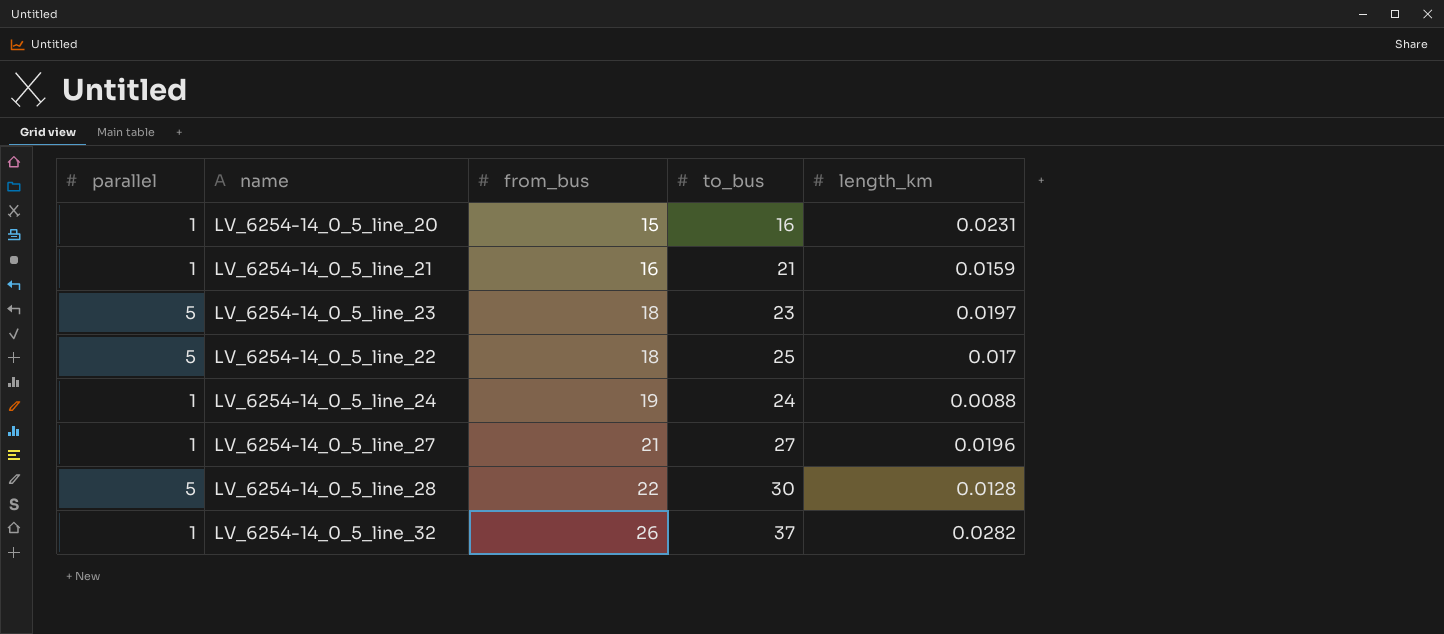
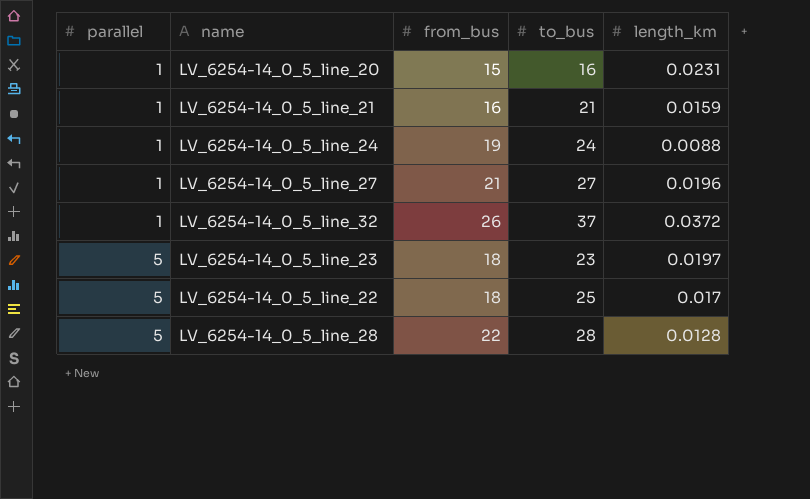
row order: from_bus ascending -> parallel ascending
LV_6254-14_0_5_line_32 | length_km: 0.0282 -> 0.0372
LV_6254-14_0_5_line_28 | to_bus: 30 -> 28

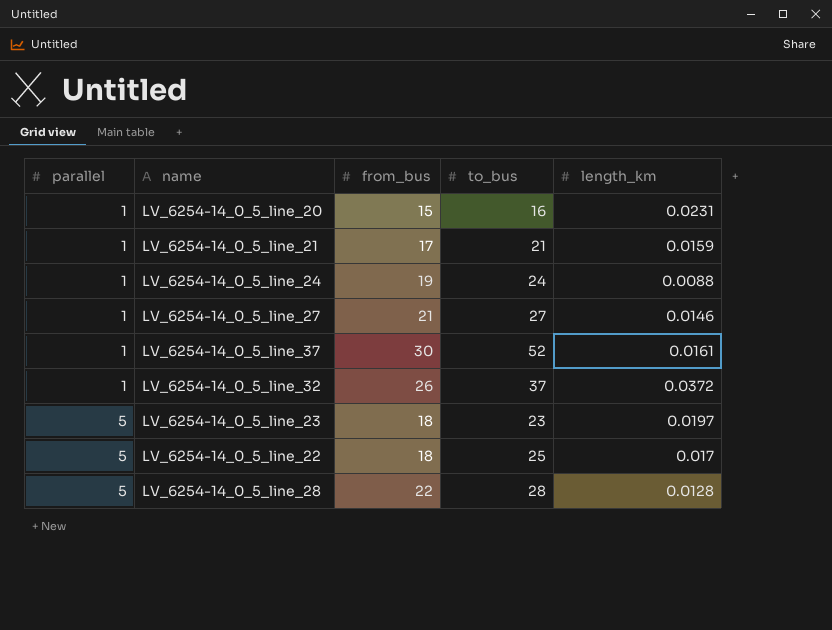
LV_6254-14_0_5_line_21 | from_bus: 16 -> 17
LV_6254-14_0_5_line_27 | length_km: 0.0196 -> 0.0146
row LV_6254-14_0_5_line_37: none -> 1 | 30 | 52 | 0.0161

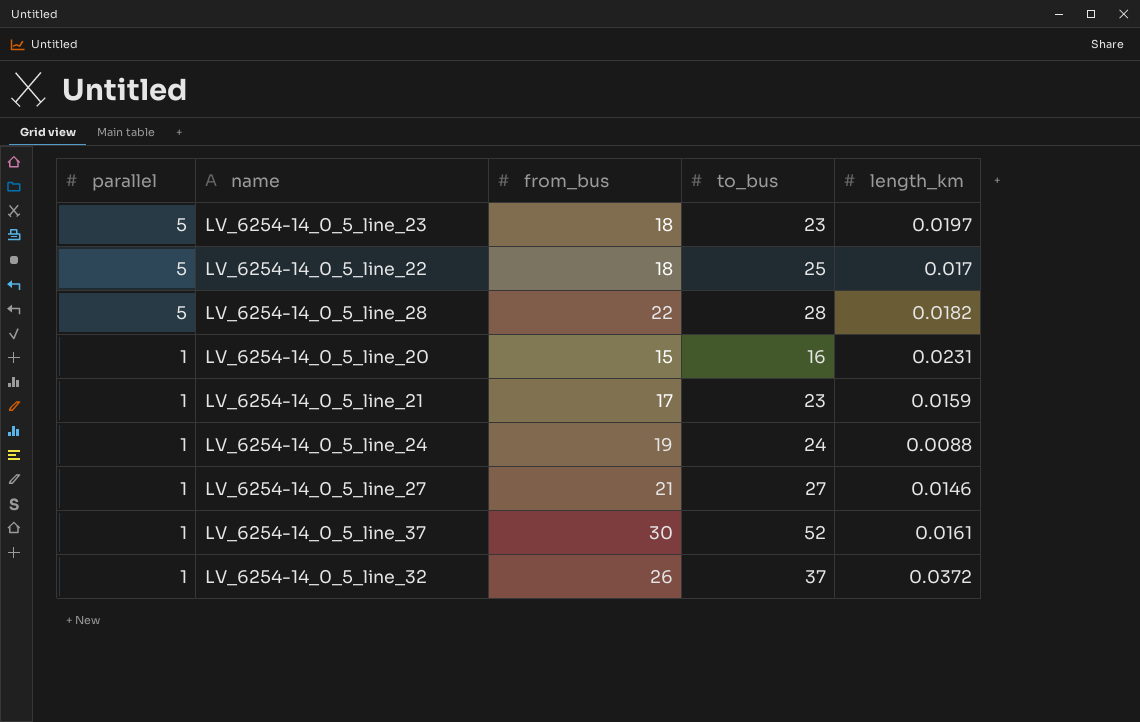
row order: parallel ascending -> parallel descending
LV_6254-14_0_5_line_28 | length_km: 0.0128 -> 0.0182
LV_6254-14_0_5_line_21 | to_bus: 21 -> 23

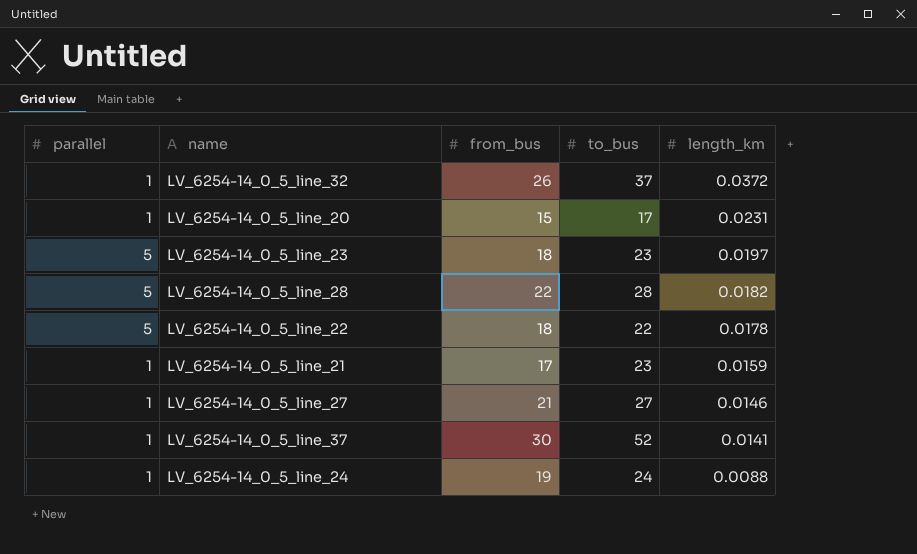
row order: parallel descending -> length_km descending
LV_6254-14_0_5_line_20 | to_bus: 16 -> 17
LV_6254-14_0_5_line_22 | to_bus: 25 -> 22
LV_6254-14_0_5_line_22 | length_km: 0.017 -> 0.0178
LV_6254-14_0_5_line_37 | length_km: 0.0161 -> 0.0141

